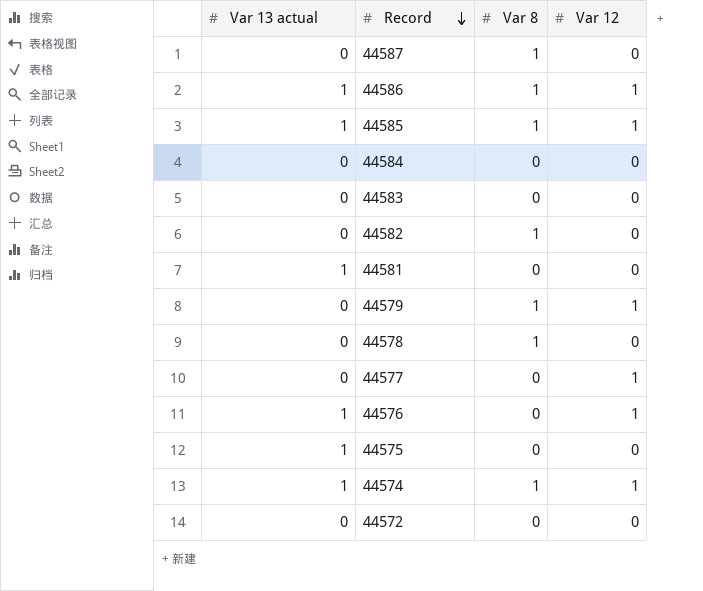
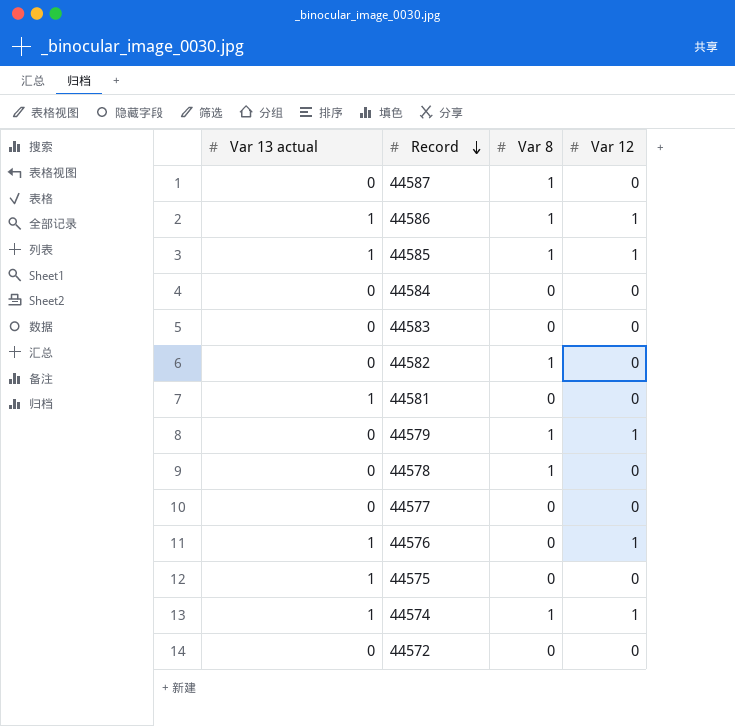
44577 | Var 12: 1 -> 0

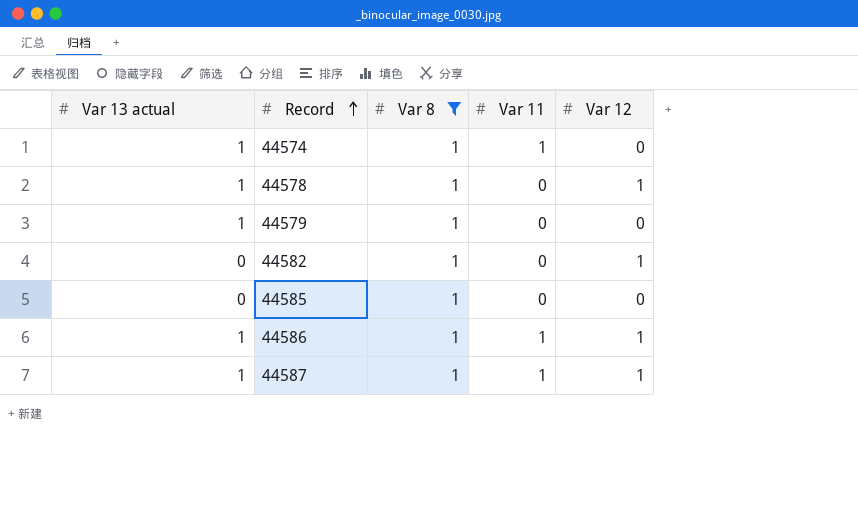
filter: none -> Var 8 = 1
row order: Record descending -> Record ascending
column Var 11 | position: none -> 4
44574 | Var 12: 1 -> 0
44578 | Var 13 actual: 0 -> 1
44578 | Var 12: 0 -> 1
44579 | Var 13 actual: 0 -> 1
44579 | Var 12: 1 -> 0
44582 | Var 12: 0 -> 1
44585 | Var 13 actual: 1 -> 0
44585 | Var 12: 1 -> 0
44587 | Var 13 actual: 0 -> 1
44587 | Var 12: 0 -> 1

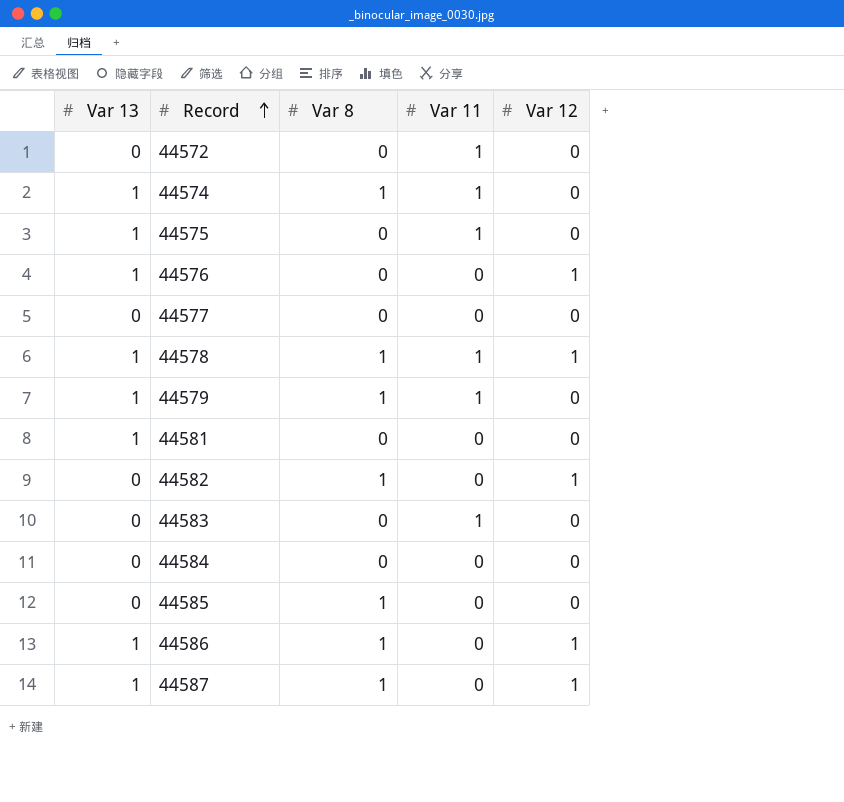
filter: Var 8 = 1 -> none
column name: Var 13 actual -> Var 13
44578 | Var 11: 0 -> 1
44579 | Var 11: 0 -> 1
44586 | Var 11: 1 -> 0
44587 | Var 11: 1 -> 0

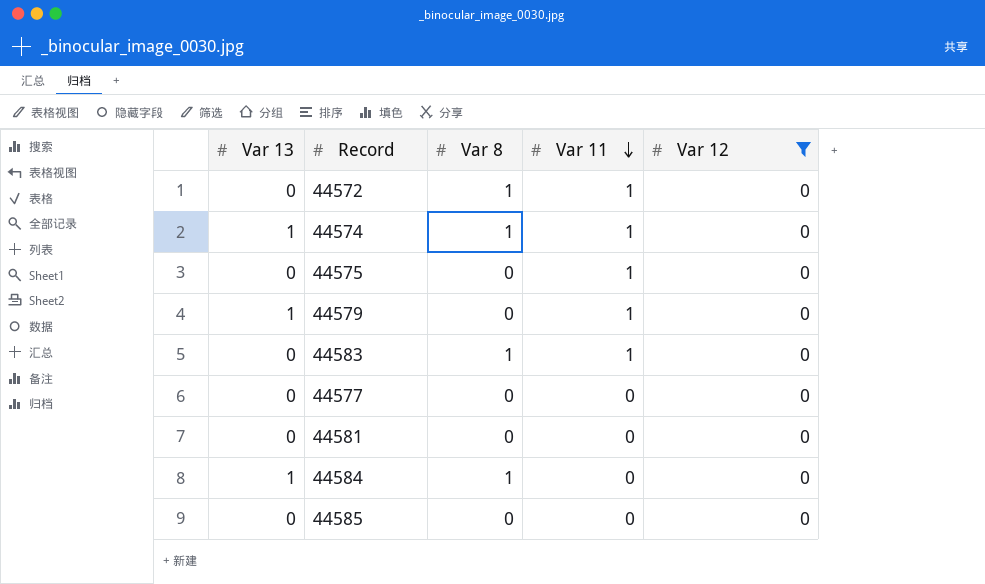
filter: none -> Var 12 = 0
row order: Record ascending -> Var 11 descending
44572 | Var 8: 0 -> 1
44575 | Var 13: 1 -> 0
44579 | Var 8: 1 -> 0
44583 | Var 8: 0 -> 1
44581 | Var 13: 1 -> 0
44584 | Var 13: 0 -> 1
44584 | Var 8: 0 -> 1
44585 | Var 8: 1 -> 0

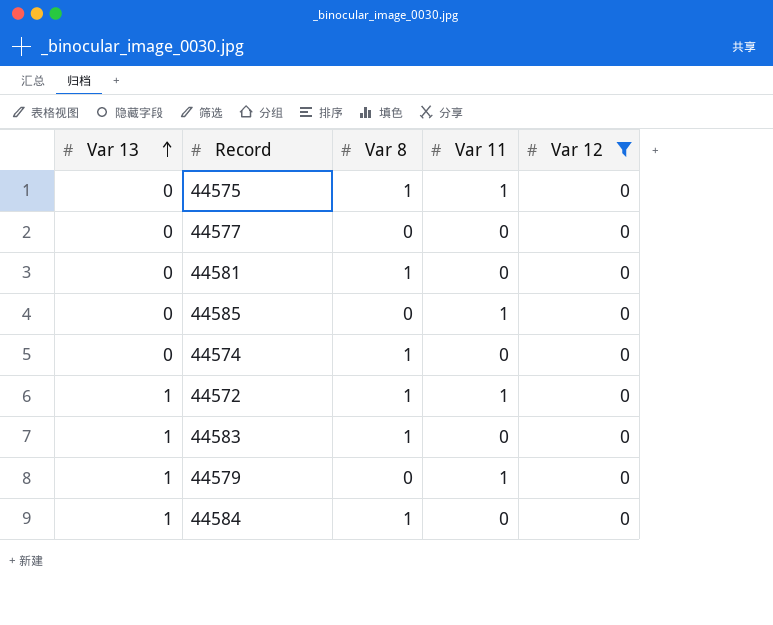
row order: Var 11 descending -> Var 13 ascending
44575 | Var 8: 0 -> 1
44581 | Var 8: 0 -> 1
44585 | Var 11: 0 -> 1
44574 | Var 13: 1 -> 0
44574 | Var 11: 1 -> 0
44572 | Var 13: 0 -> 1
44583 | Var 13: 0 -> 1
44583 | Var 11: 1 -> 0

